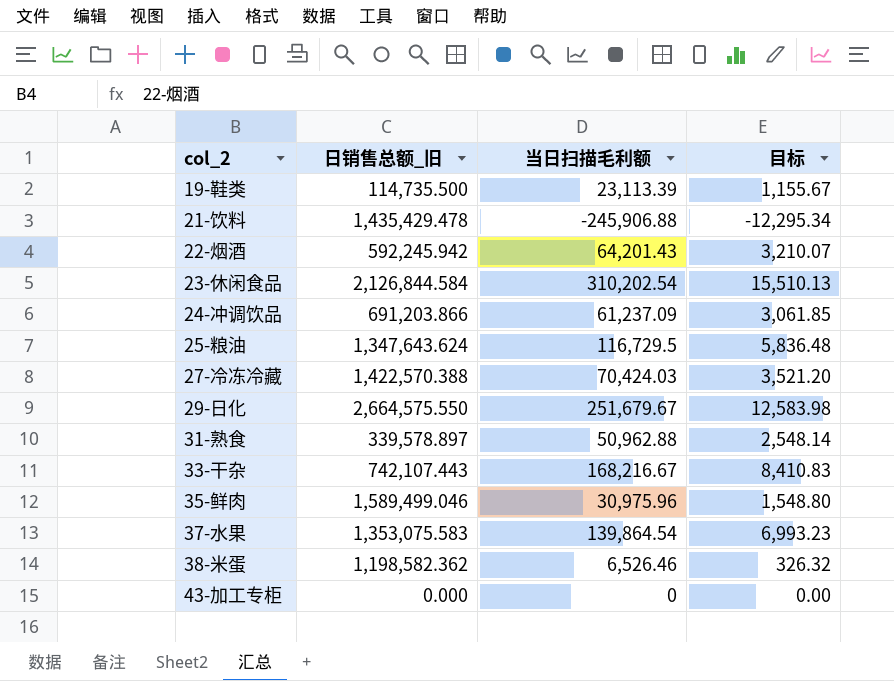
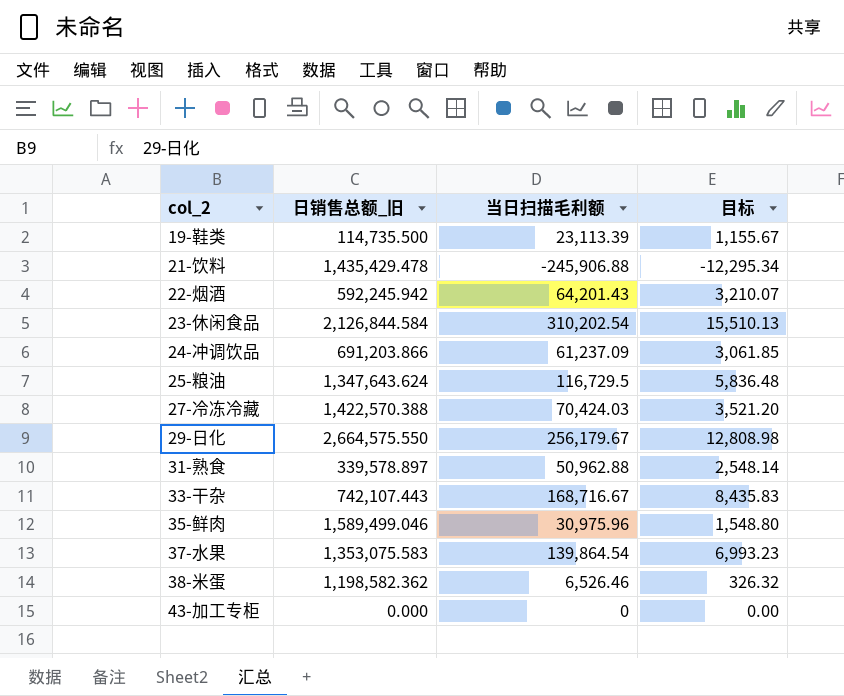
29-日化 | 当日扫描毛利额: 251,679.67 -> 256,179.67
29-日化 | 目标: 12,583.98 -> 12,808.98
33-干杂 | 当日扫描毛利额: 168,216.67 -> 168,716.67
33-干杂 | 目标: 8,410.83 -> 8,435.83

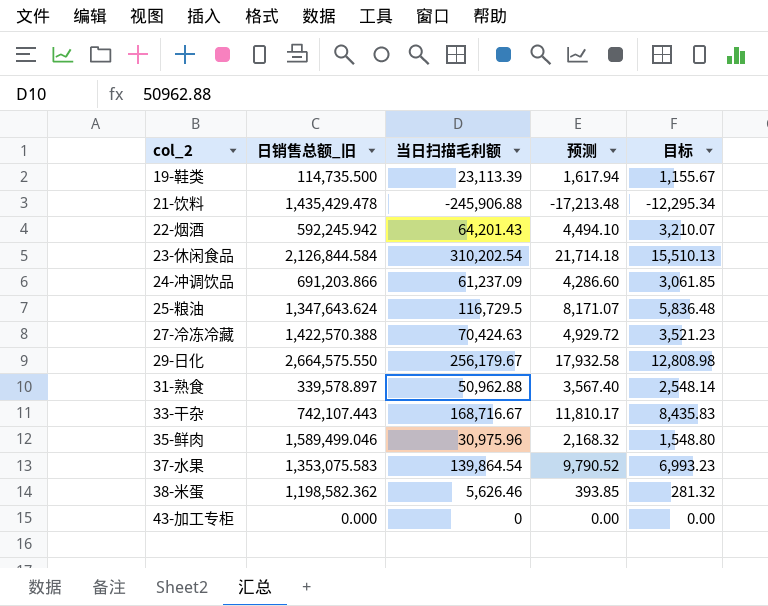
column 预测 | formula: none -> [当日扫描毛利额] * 0.07
27-冷冻冷藏 | 当日扫描毛利额: 70,424.03 -> 70,424.63
27-冷冻冷藏 | 目标: 3,521.20 -> 3,521.23
38-米蛋 | 当日扫描毛利额: 6,526.46 -> 5,626.46
38-米蛋 | 目标: 326.32 -> 281.32

